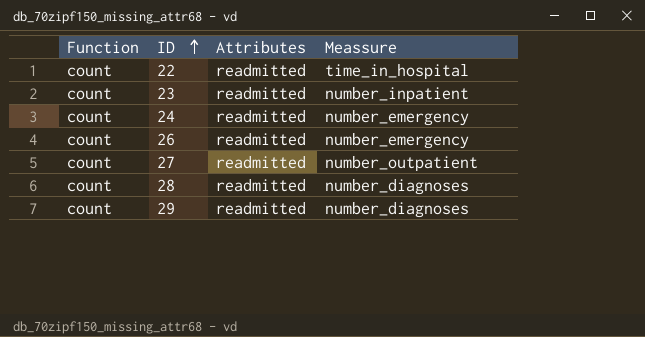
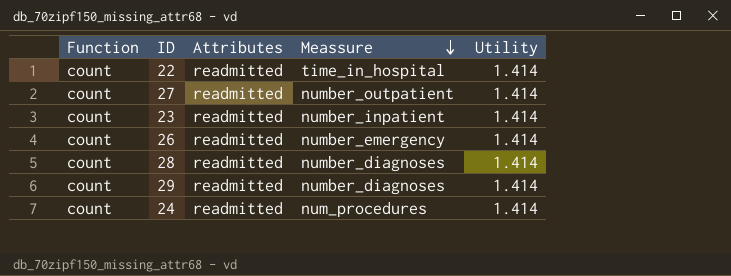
row order: ID ascending -> Meassure descending
column Utility | position: none -> 5
24 | Meassure: number_emergency -> num_procedures

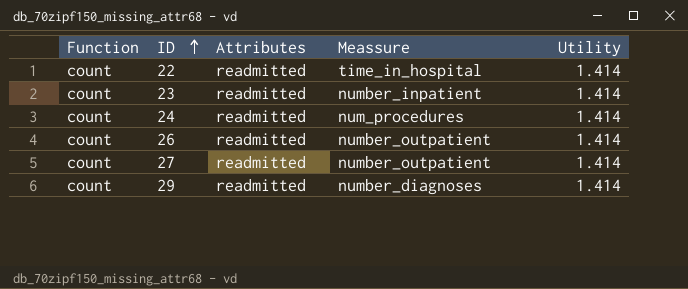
row order: Meassure descending -> ID ascending
row 28: count | readmitted | number_diagnoses | 1.414 -> none
26 | Meassure: number_emergency -> number_outpatient

